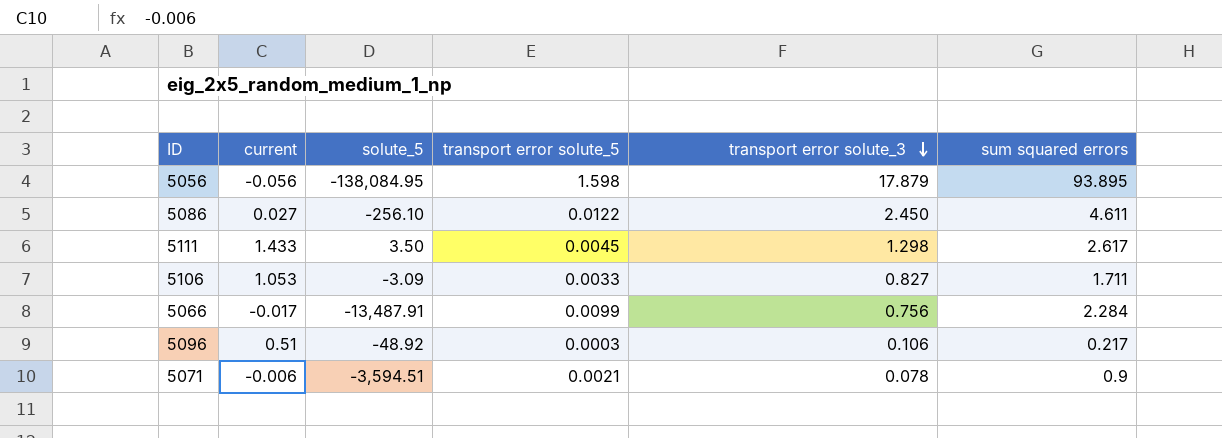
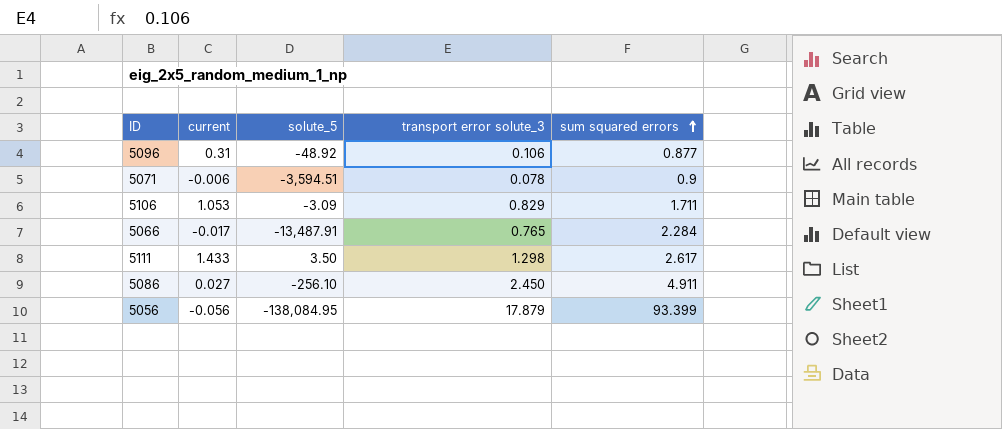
row order: transport error solute_3 descending -> sum squared errors ascending
column transport error solute_5 | position: 4 -> none
5096 | current: 0.51 -> 0.31
5096 | sum squared errors: 0.217 -> 0.877
5106 | transport error solute_3: 0.827 -> 0.829
5066 | transport error solute_3: 0.756 -> 0.765
5086 | sum squared errors: 4.611 -> 4.911
5056 | sum squared errors: 93.895 -> 93.399

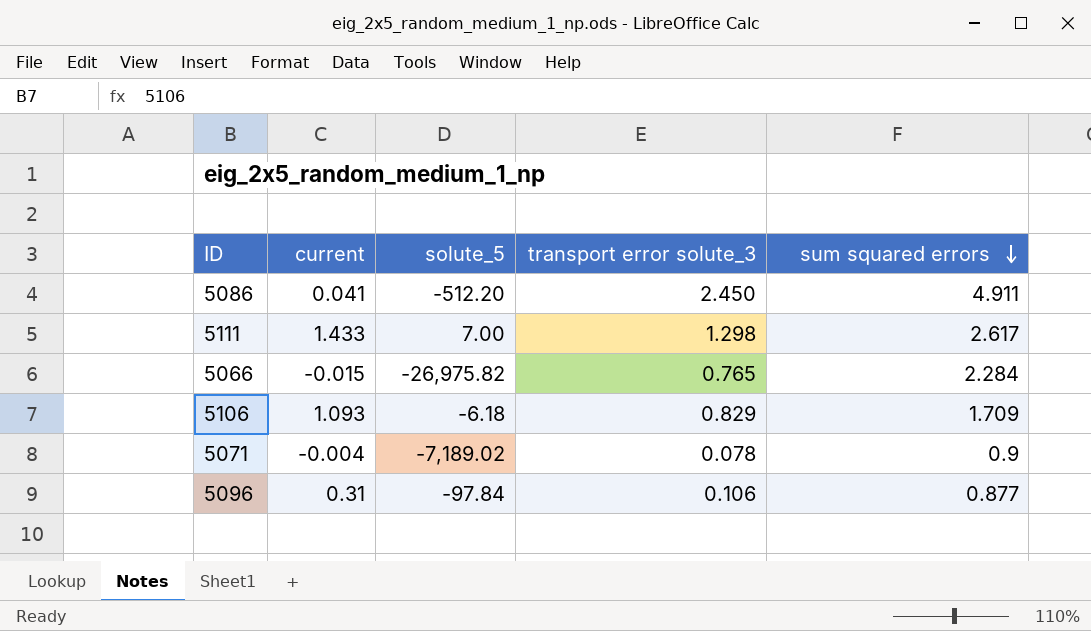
row order: sum squared errors ascending -> sum squared errors descending
row 5056: -0.056 | -138,084.95 | 17.879 | 93.399 -> none
5086 | current: 0.027 -> 0.041
5086 | solute_5: -256.10 -> -512.20
5111 | solute_5: 3.50 -> 7.00
5066 | current: -0.017 -> -0.015
5066 | solute_5: -13,487.91 -> -26,975.82
5106 | current: 1.053 -> 1.093
5106 | solute_5: -3.09 -> -6.18
5106 | sum squared errors: 1.711 -> 1.709
5071 | current: -0.006 -> -0.004
5071 | solute_5: -3,594.51 -> -7,189.02
5096 | solute_5: -48.92 -> -97.84

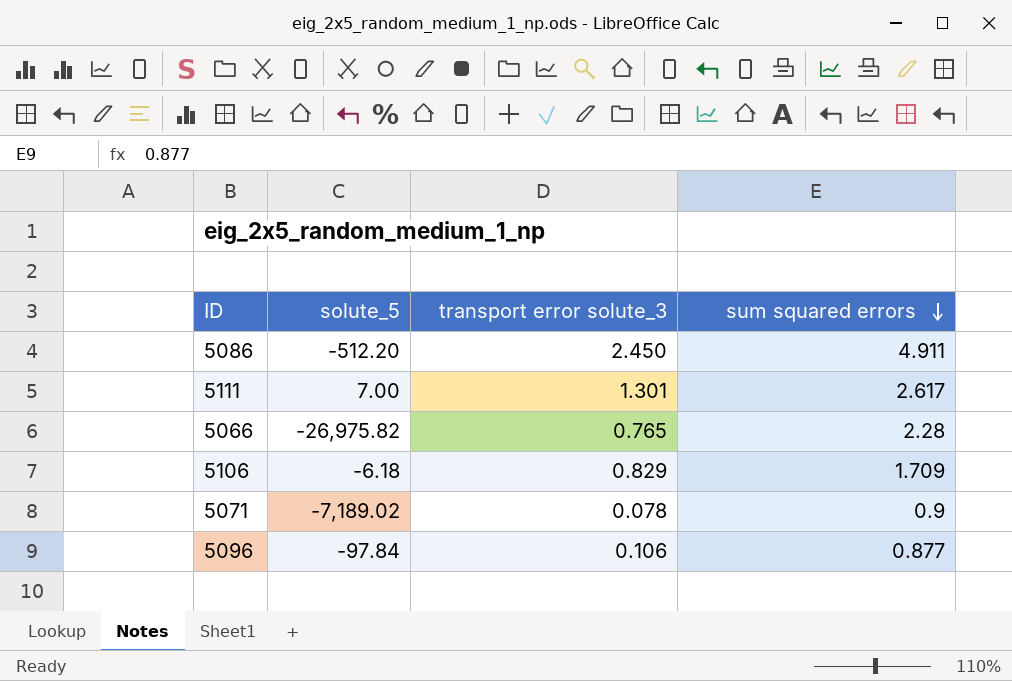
column current | position: 2 -> none
5111 | transport error solute_3: 1.298 -> 1.301
5066 | sum squared errors: 2.284 -> 2.28

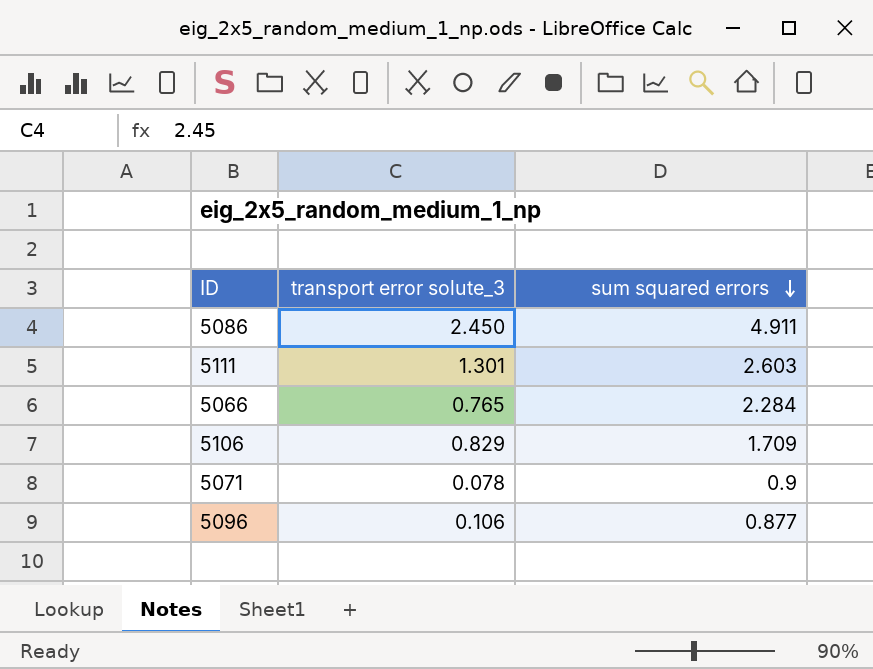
column solute_5 | position: 2 -> none
5111 | sum squared errors: 2.617 -> 2.603
5066 | sum squared errors: 2.28 -> 2.284

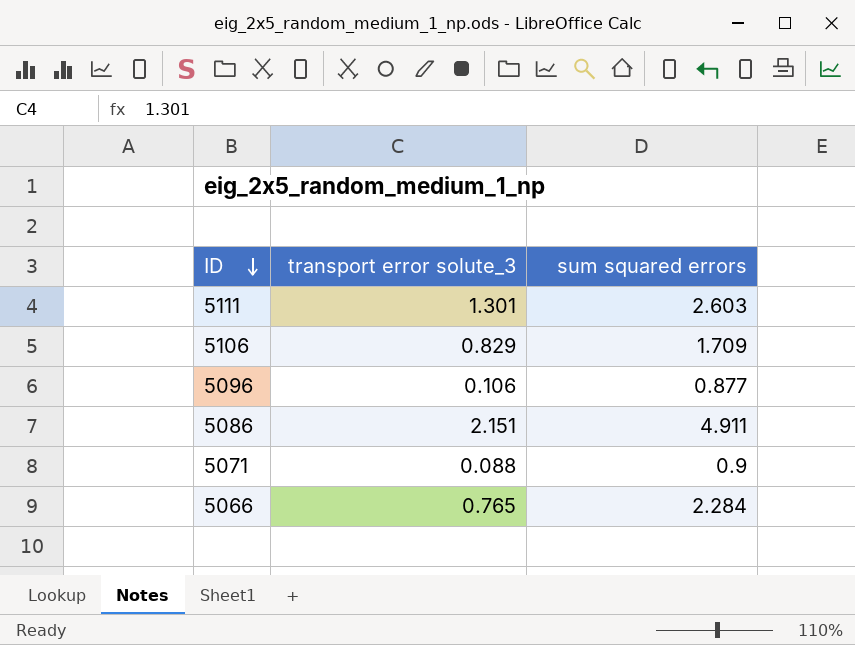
row order: sum squared errors descending -> ID descending
5086 | transport error solute_3: 2.450 -> 2.151
5071 | transport error solute_3: 0.078 -> 0.088

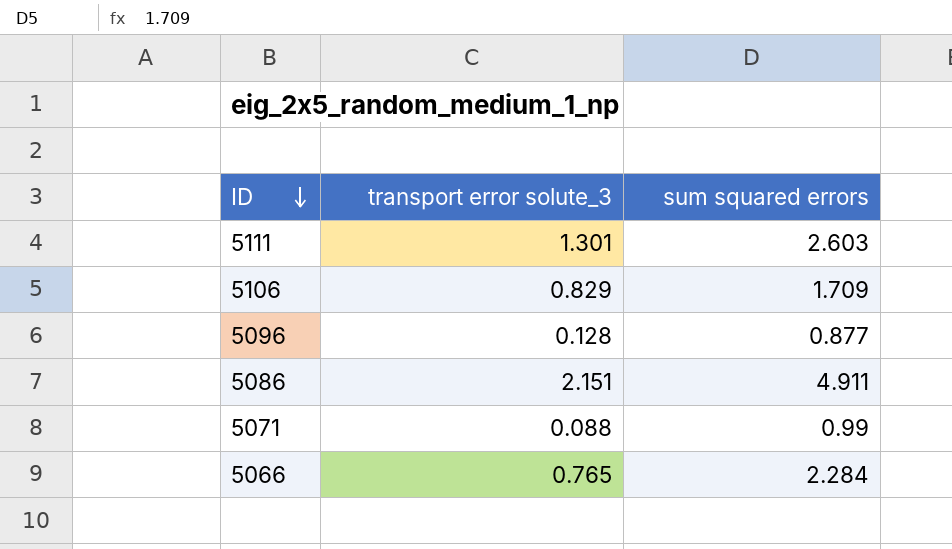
5096 | transport error solute_3: 0.106 -> 0.128
5071 | sum squared errors: 0.9 -> 0.99

